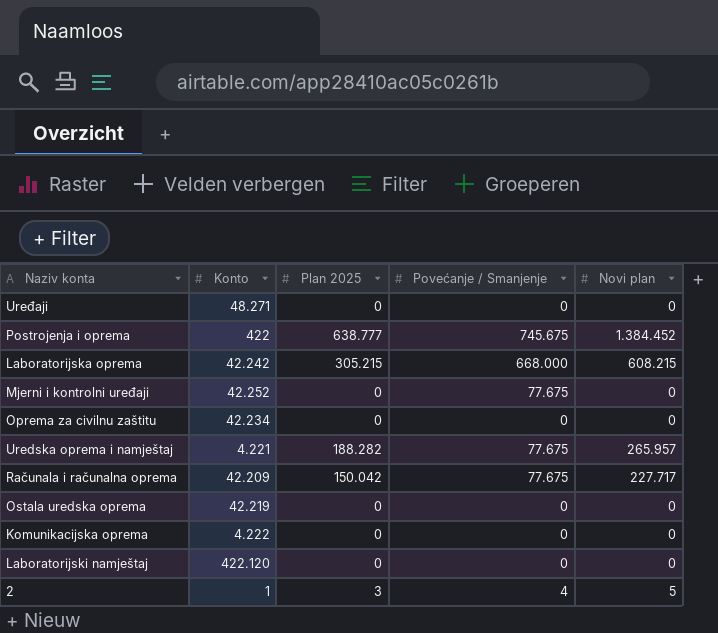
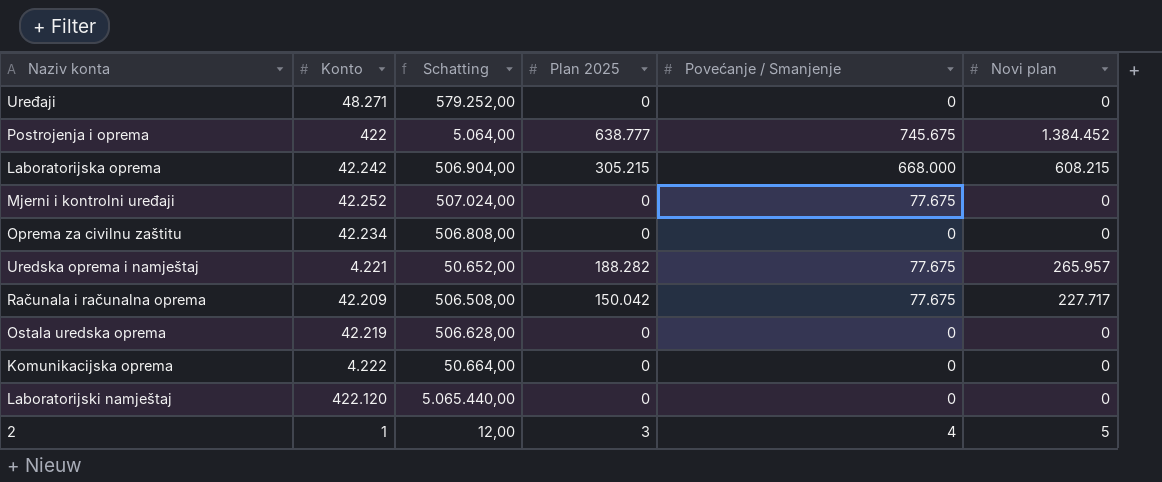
column Schatting | formula: none -> [Konto] * 12

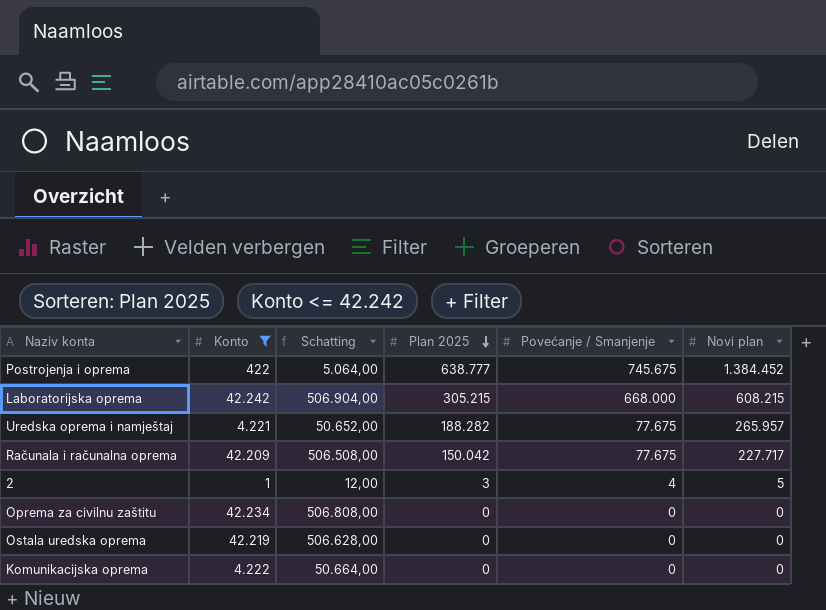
filter: none -> Konto <= 42.242
row order: none -> Plan 2025 descending

